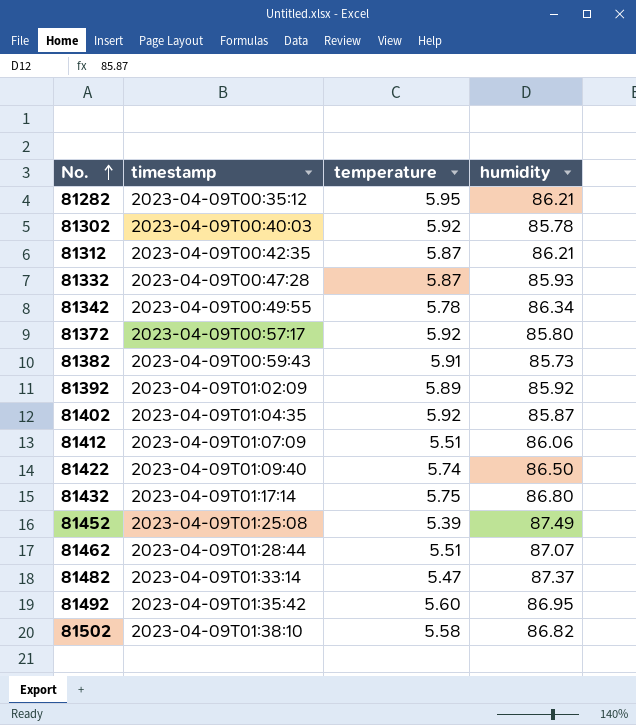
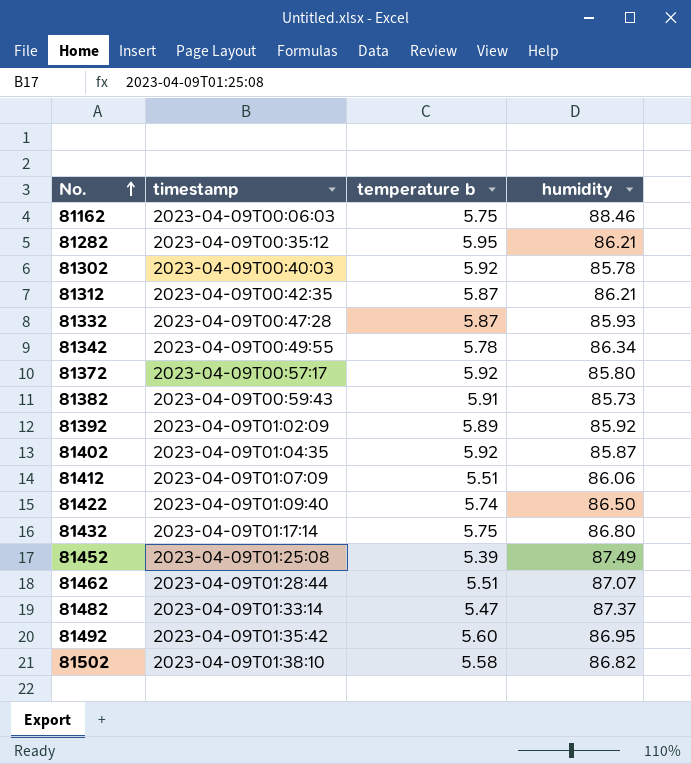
column name: temperature -> temperature b
row 81162: none -> 2023-04-09T00:06:03 | 5.75 | 88.46

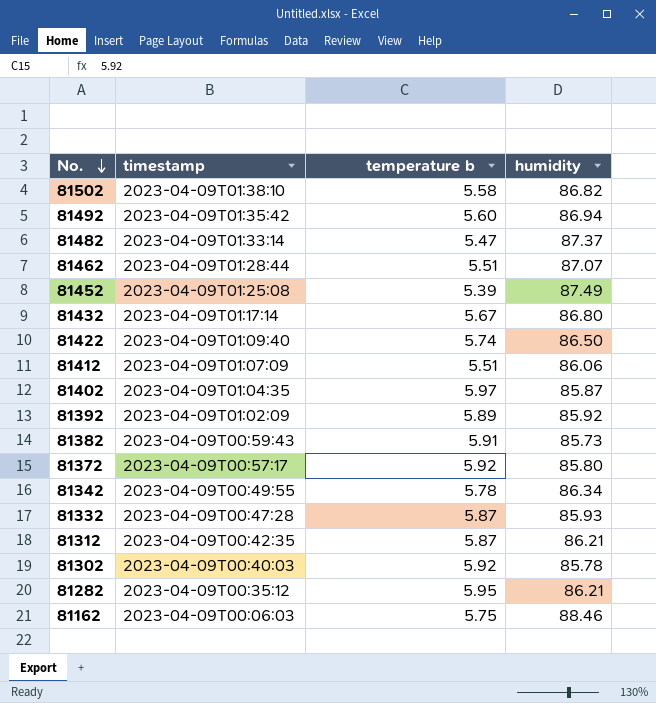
row order: No. ascending -> No. descending
81492 | humidity: 86.95 -> 86.94
81432 | temperature b: 5.75 -> 5.67
81402 | temperature b: 5.92 -> 5.97

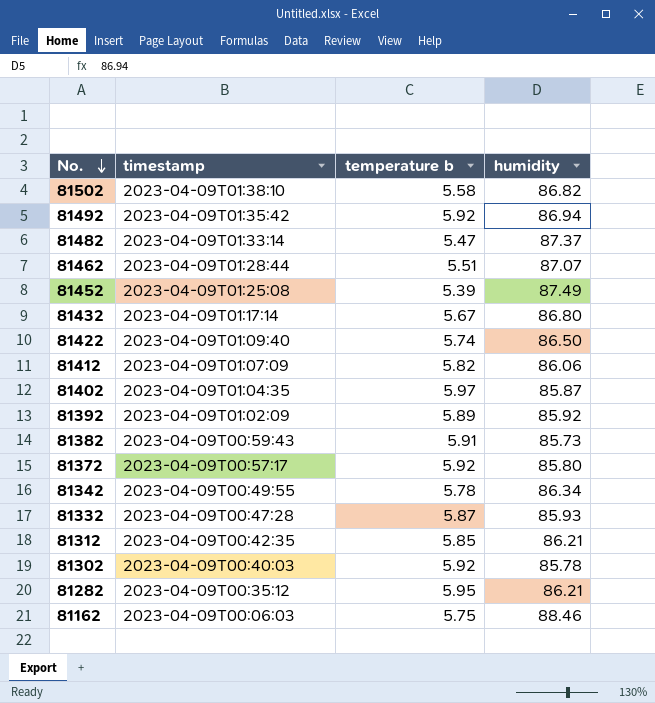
81492 | temperature b: 5.60 -> 5.92
81412 | temperature b: 5.51 -> 5.82
81312 | temperature b: 5.87 -> 5.85

